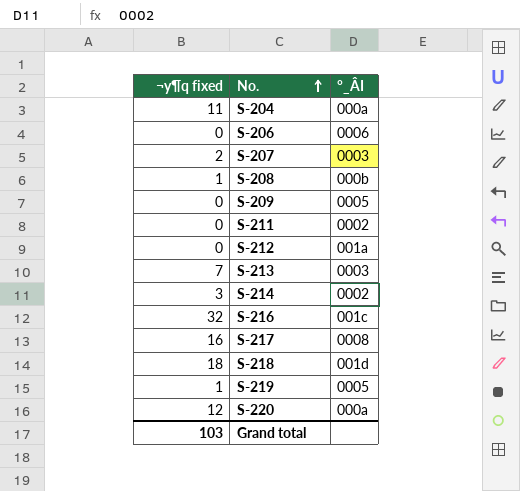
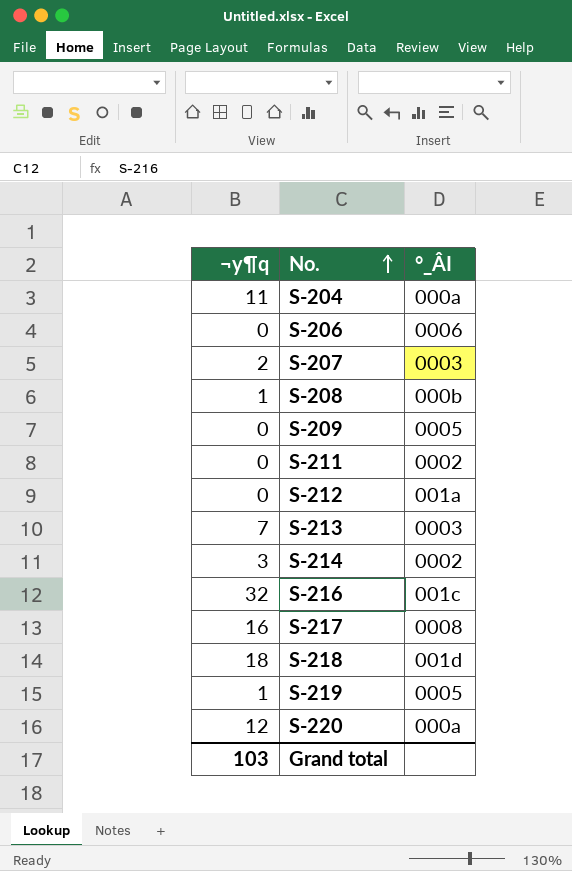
column name: ¬y¶q fixed -> ¬y¶q

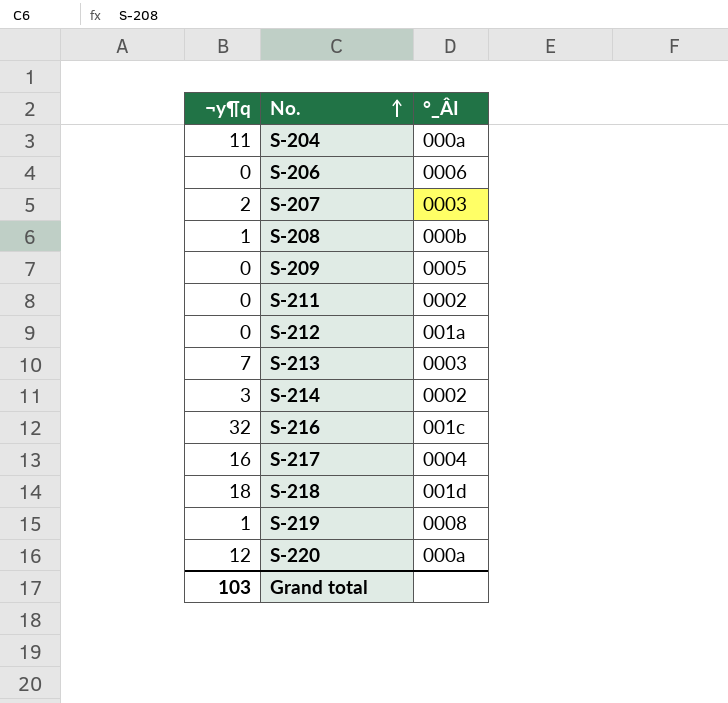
S-217 | °_ÂI: 0008 -> 0004
S-219 | °_ÂI: 0005 -> 0008

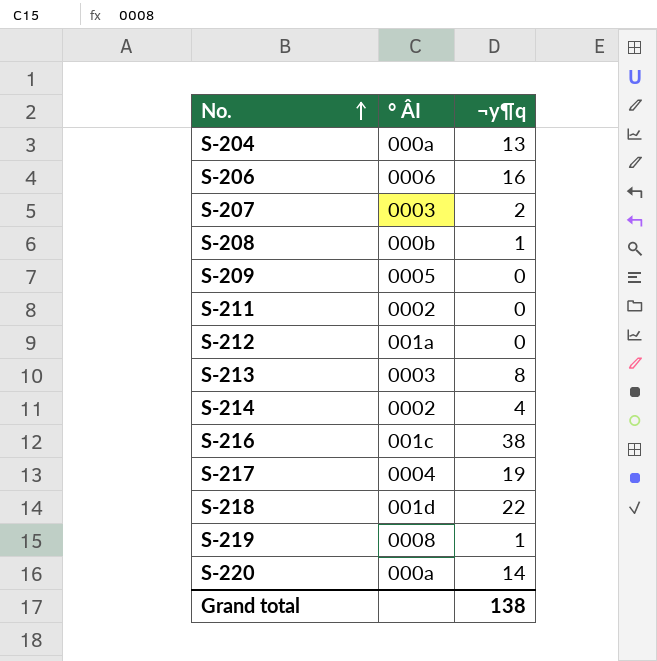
column name: °_ÂI -> ° ÂI
column ¬y¶q | position: 1 -> 3
S-204 | ¬y¶q: 11 -> 13
S-206 | ¬y¶q: 0 -> 16
S-213 | ¬y¶q: 7 -> 8
S-214 | ¬y¶q: 3 -> 4
S-216 | ¬y¶q: 32 -> 38
S-217 | ¬y¶q: 16 -> 19
S-218 | ¬y¶q: 18 -> 22
S-220 | ¬y¶q: 12 -> 14
Grand total | ¬y¶q: 103 -> 138

